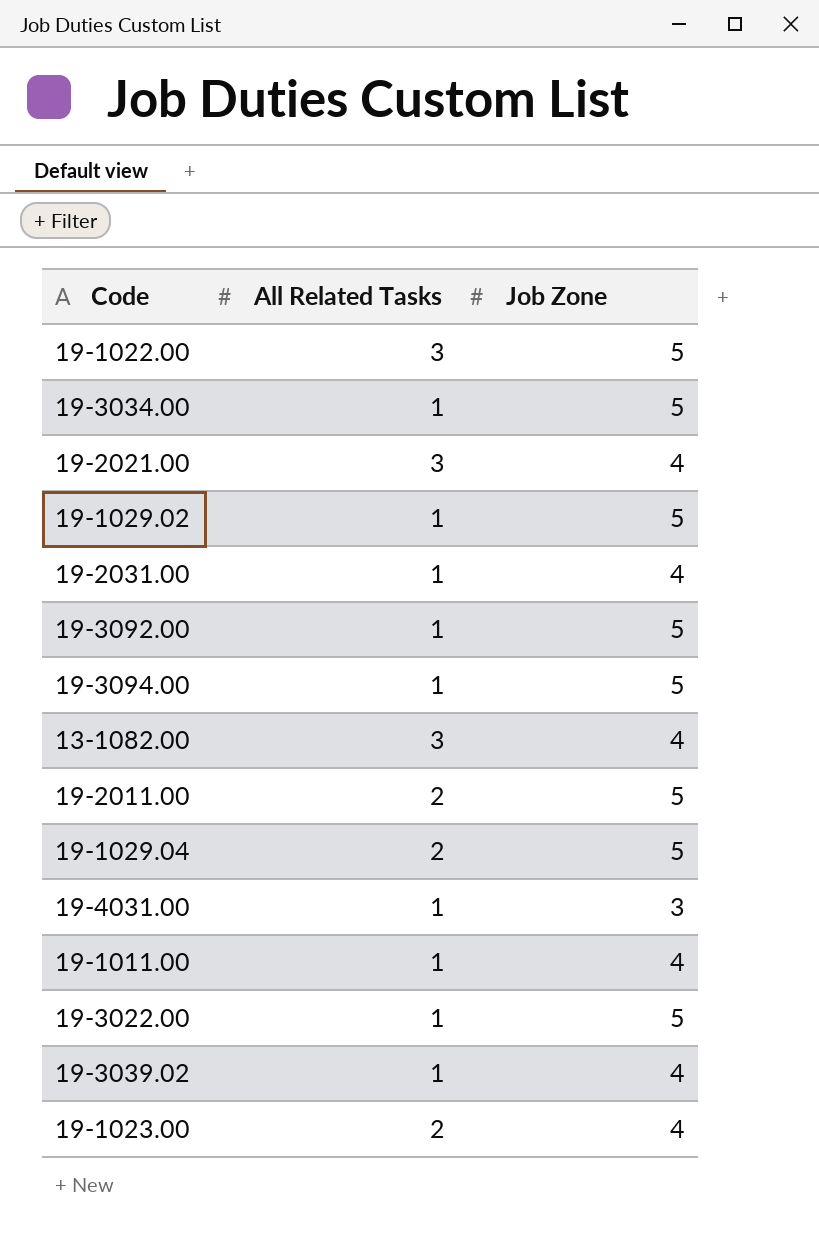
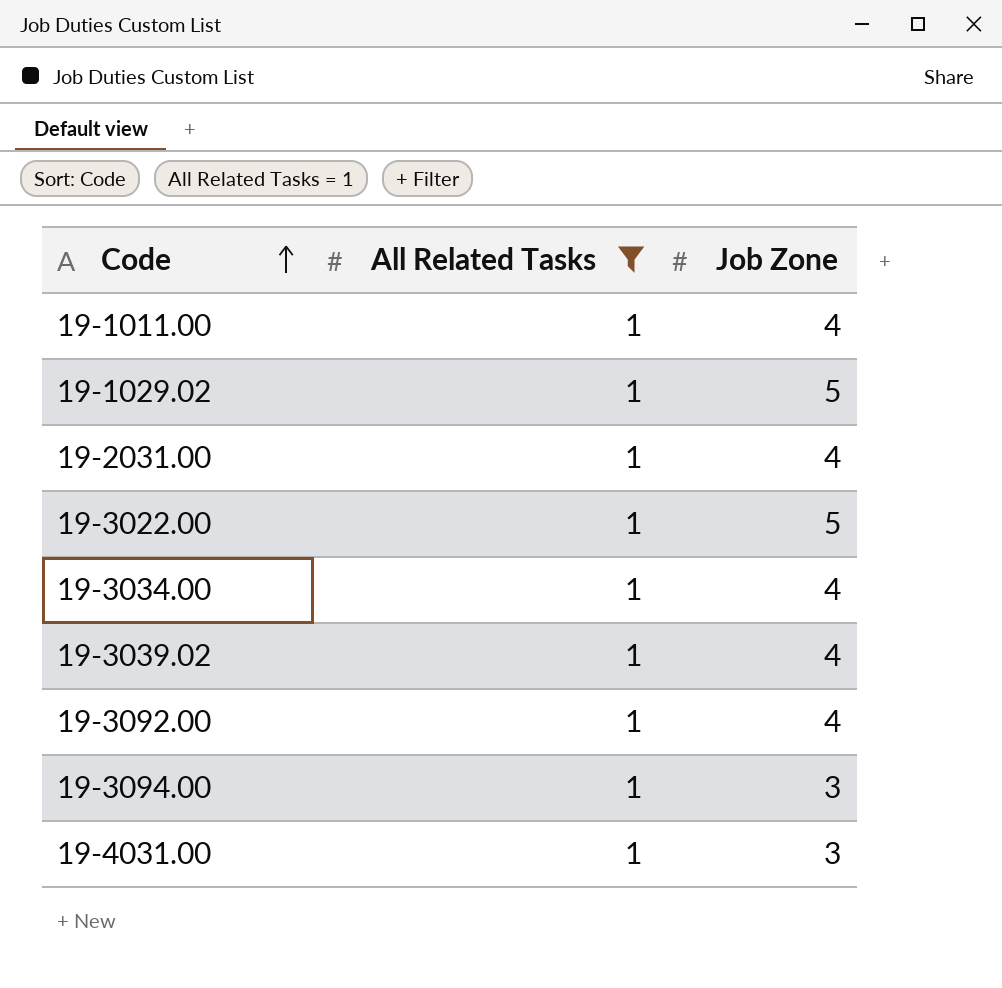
filter: none -> All Related Tasks = 1
row order: none -> Code ascending
19-3034.00 | Job Zone: 5 -> 4
19-3092.00 | Job Zone: 5 -> 4
19-3094.00 | Job Zone: 5 -> 3

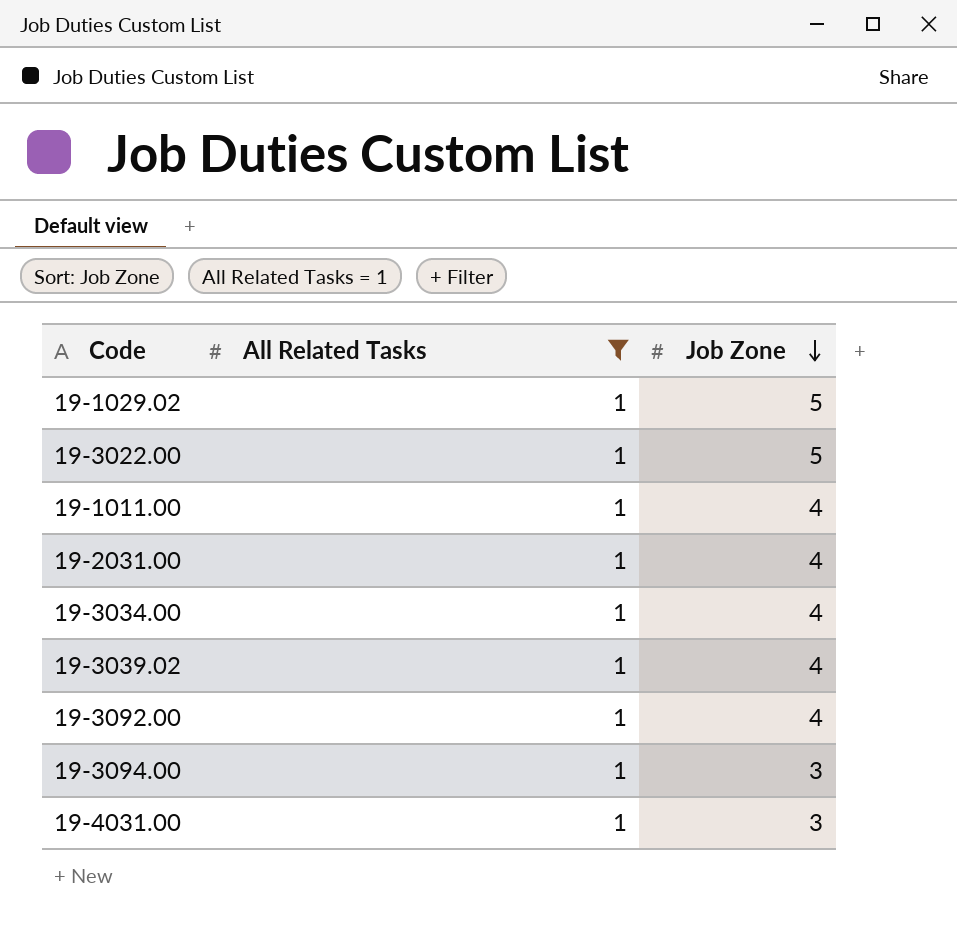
row order: Code ascending -> Job Zone descending

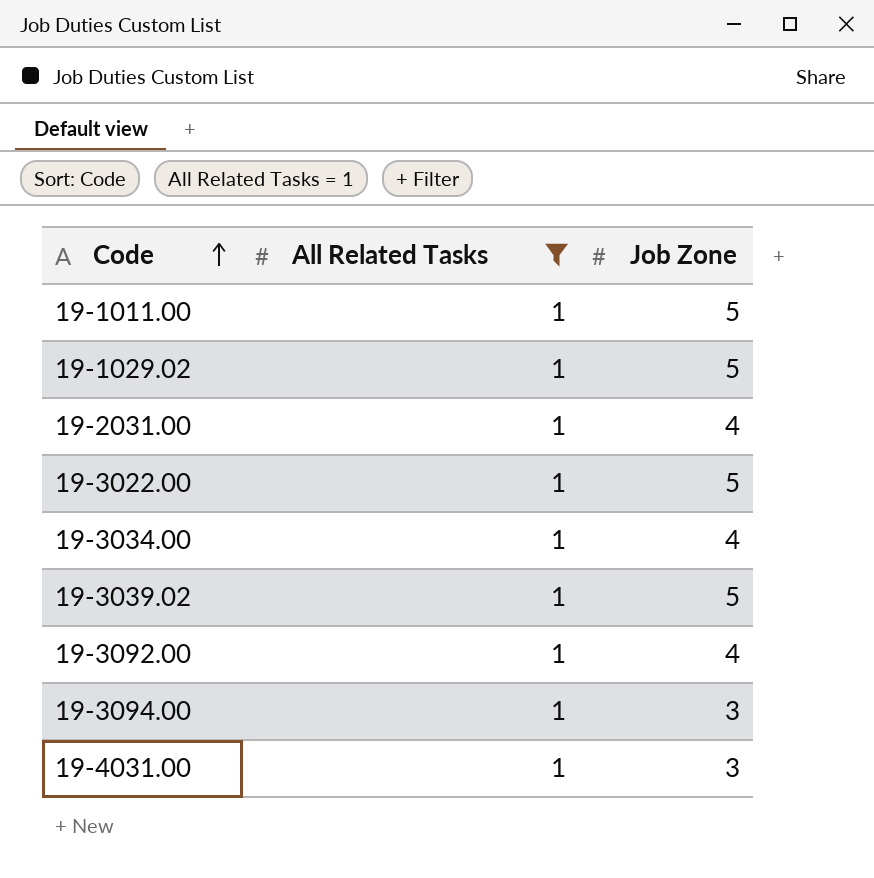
row order: Job Zone descending -> Code ascending
19-1011.00 | Job Zone: 4 -> 5
19-3039.02 | Job Zone: 4 -> 5

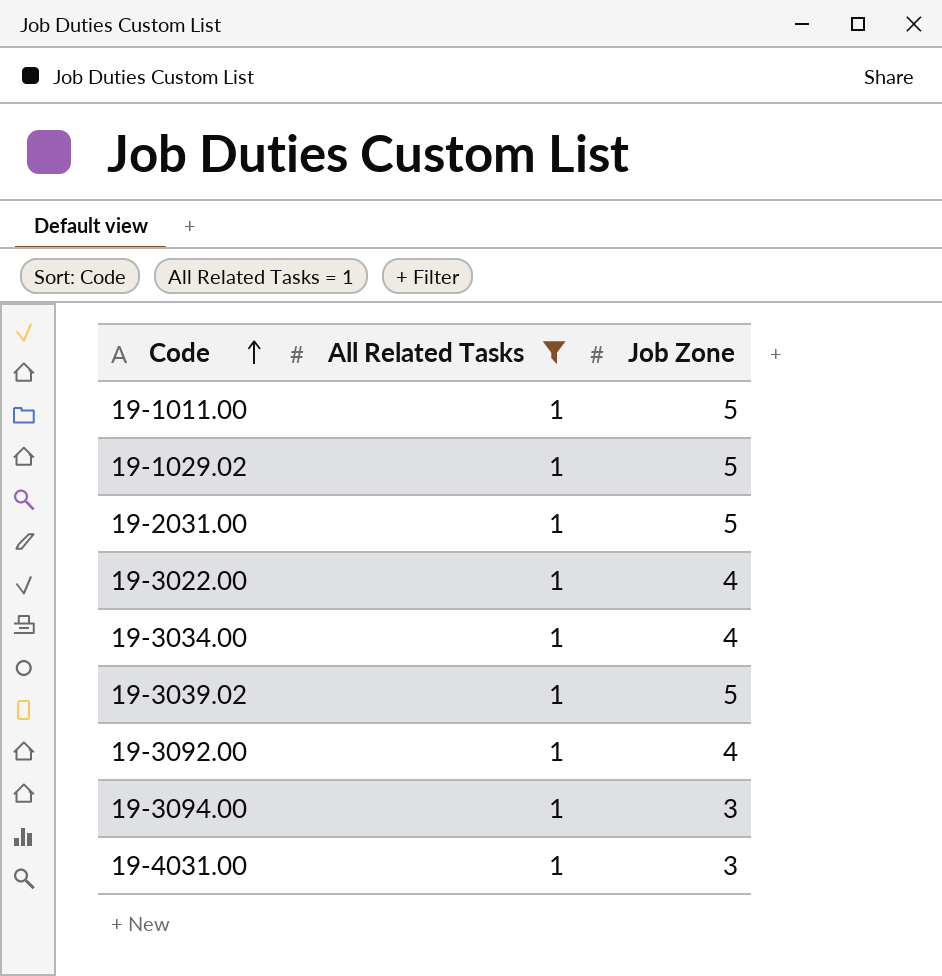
19-2031.00 | Job Zone: 4 -> 5
19-3022.00 | Job Zone: 5 -> 4

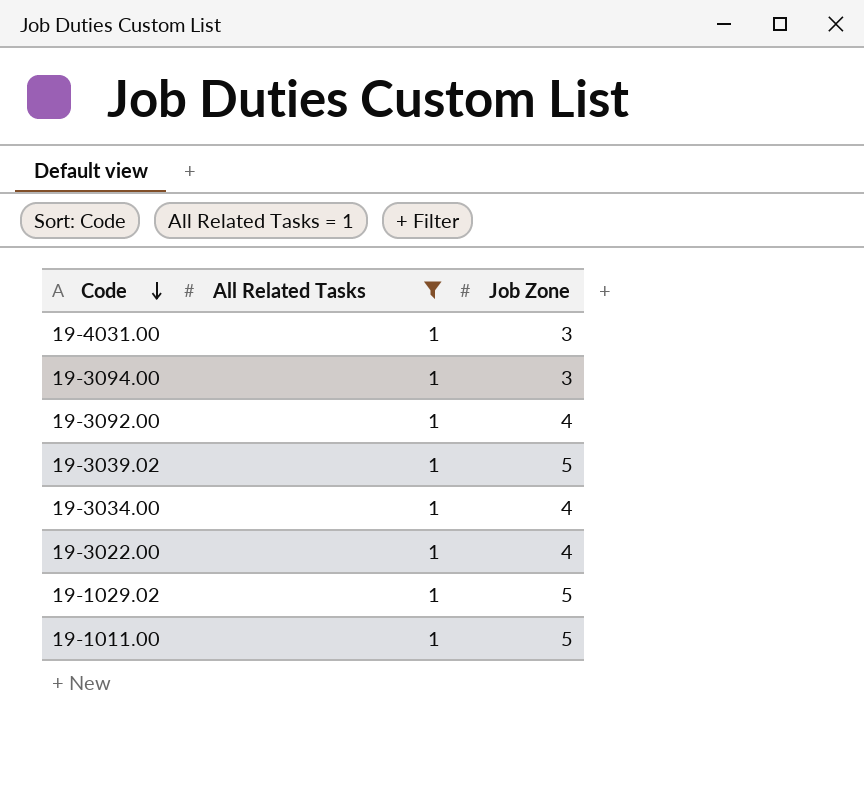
row order: Code ascending -> Code descending
row 19-2031.00: 1 | 5 -> none

